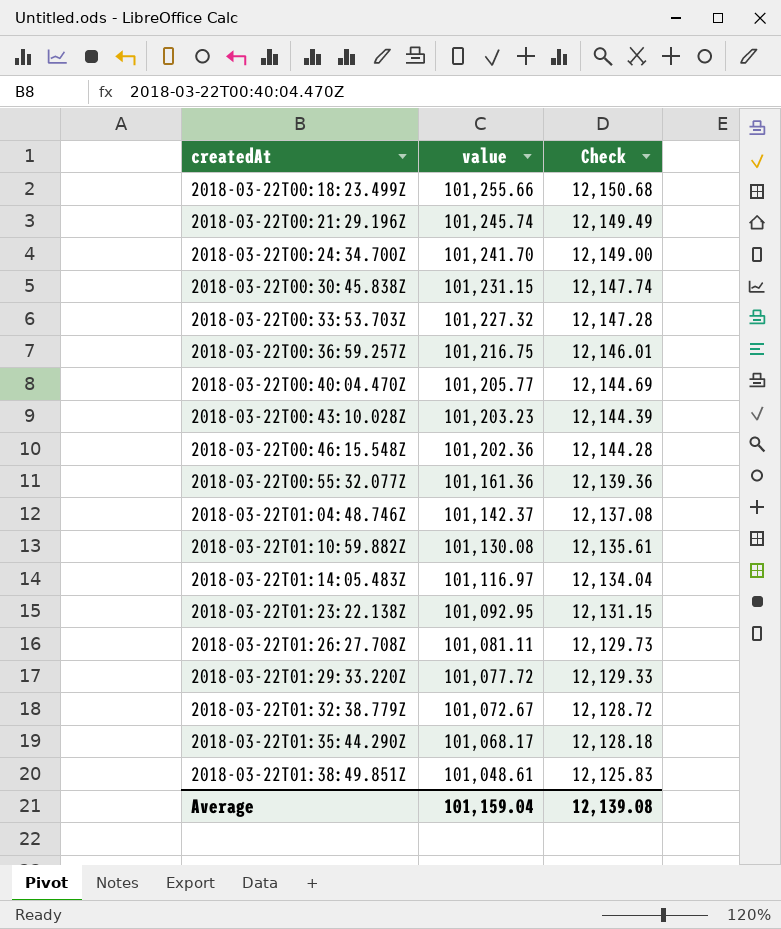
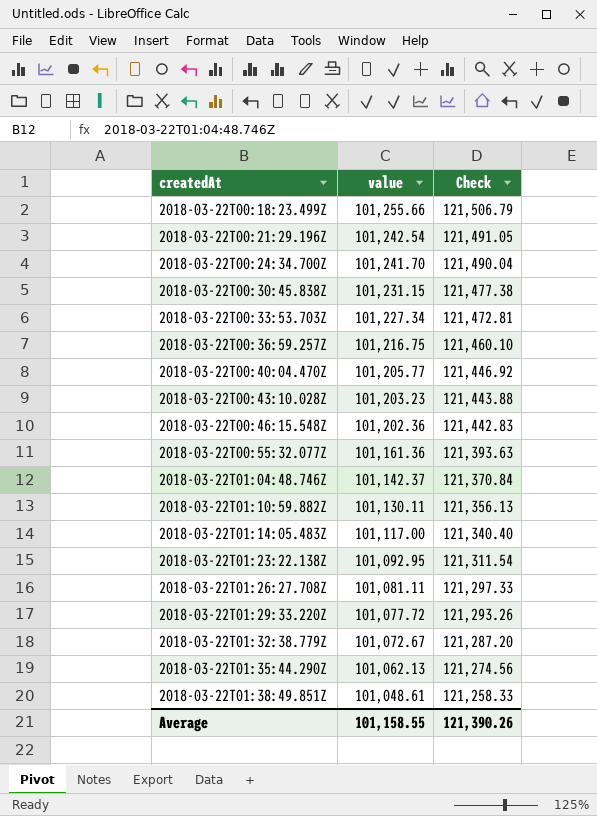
column Check | formula: [value] * 0.12 -> [value] * 1.2
2018-03-22T00:21:29.196Z | value: 101,245.74 -> 101,242.54
2018-03-22T00:33:53.703Z | value: 101,227.32 -> 101,227.34
2018-03-22T01:10:59.882Z | value: 101,130.08 -> 101,130.11
2018-03-22T01:14:05.483Z | value: 101,116.97 -> 101,117.00
2018-03-22T01:35:44.290Z | value: 101,068.17 -> 101,062.13
Average | value: 101,159.04 -> 101,158.55
Average | Check: 12,139.08 -> 121,390.26

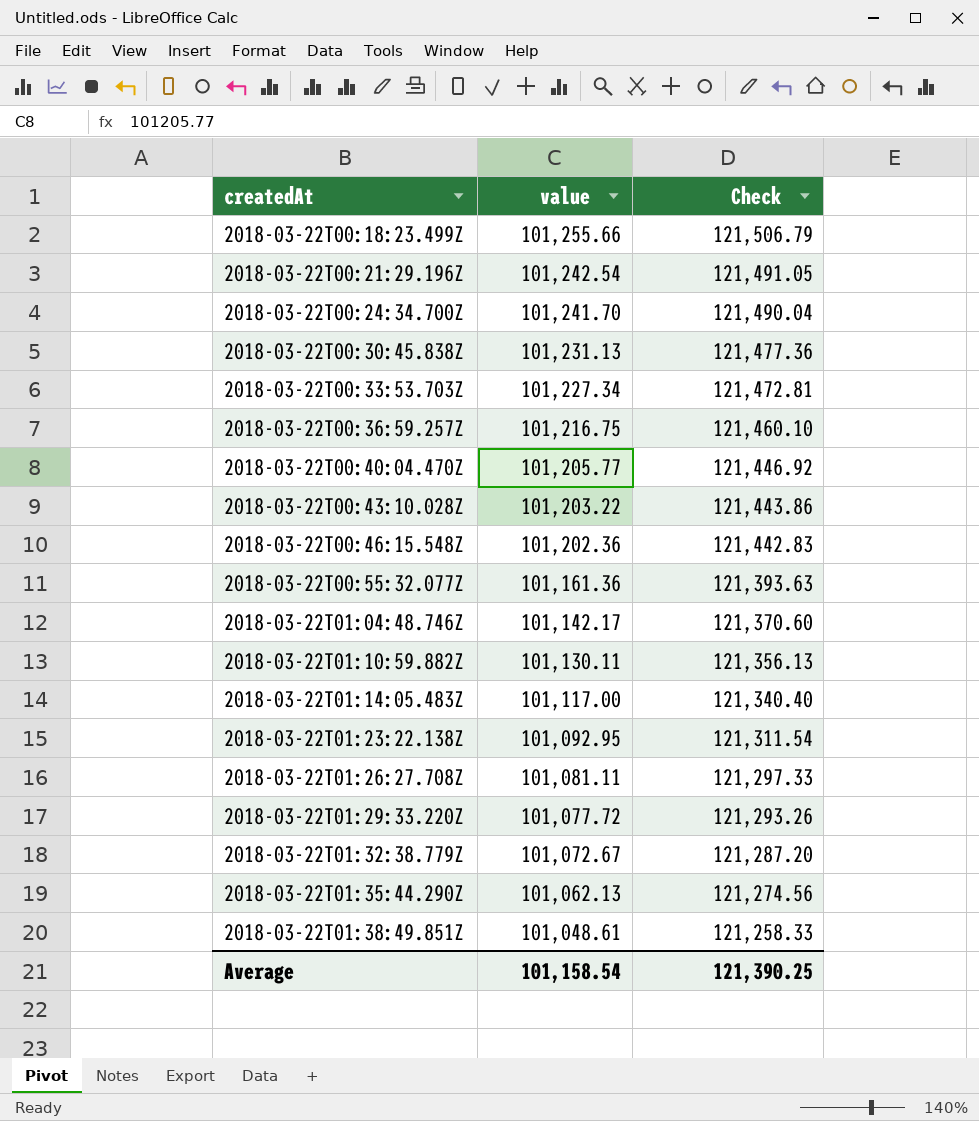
2018-03-22T00:30:45.838Z | value: 101,231.15 -> 101,231.13
2018-03-22T00:30:45.838Z | Check: 121,477.38 -> 121,477.36
2018-03-22T00:43:10.028Z | value: 101,203.23 -> 101,203.22
2018-03-22T00:43:10.028Z | Check: 121,443.88 -> 121,443.86
2018-03-22T01:04:48.746Z | value: 101,142.37 -> 101,142.17
2018-03-22T01:04:48.746Z | Check: 121,370.84 -> 121,370.60
Average | value: 101,158.55 -> 101,158.54
Average | Check: 121,390.26 -> 121,390.25

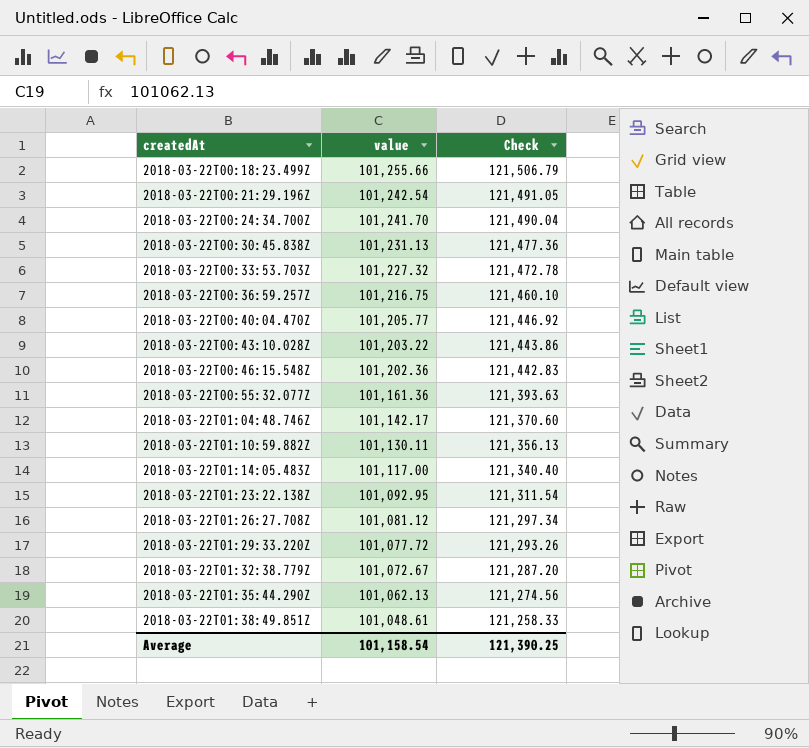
2018-03-22T00:33:53.703Z | value: 101,227.34 -> 101,227.32
2018-03-22T00:33:53.703Z | Check: 121,472.81 -> 121,472.78
2018-03-22T01:26:27.708Z | value: 101,081.11 -> 101,081.12
2018-03-22T01:26:27.708Z | Check: 121,297.33 -> 121,297.34

